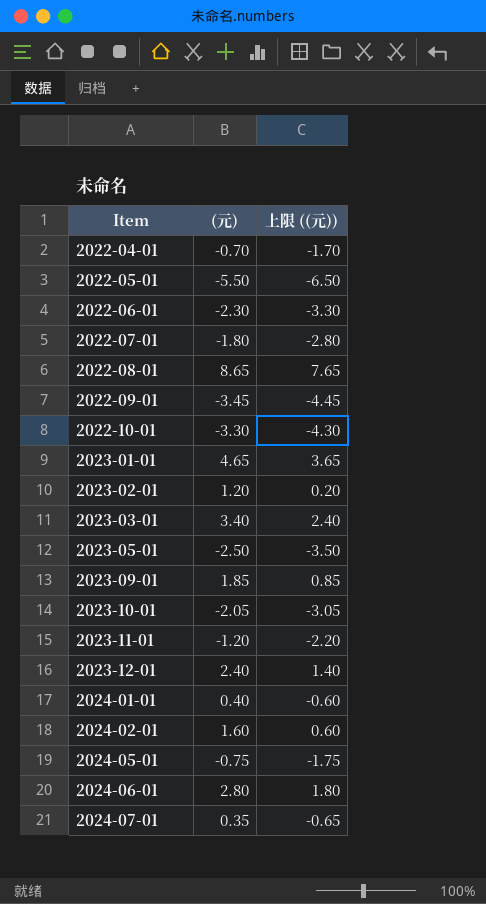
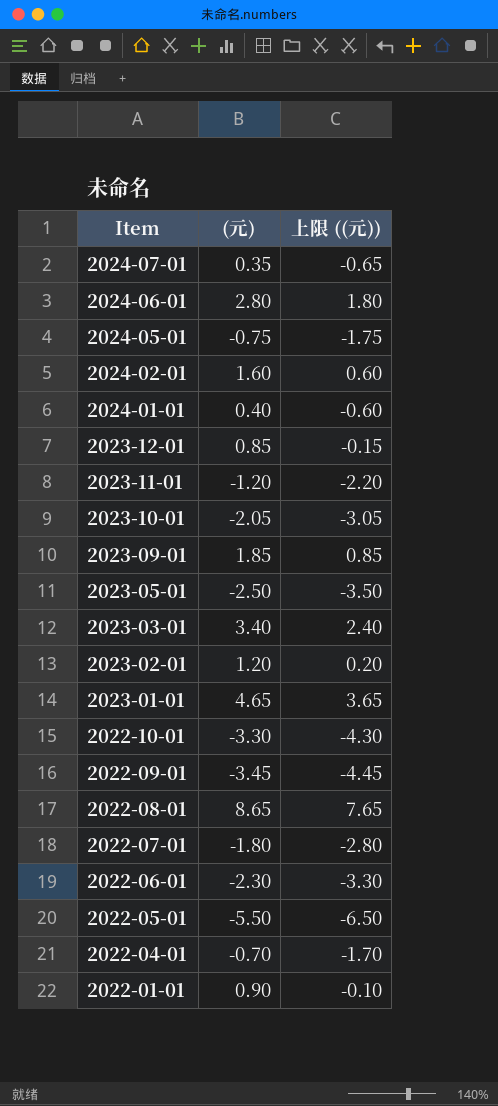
row order: Item ascending -> Item descending
2023-12-01 | (元): 2.40 -> 0.85
2023-12-01 | 上限 ((元)): 1.40 -> -0.15
row 2022-01-01: none -> 0.90 | -0.10

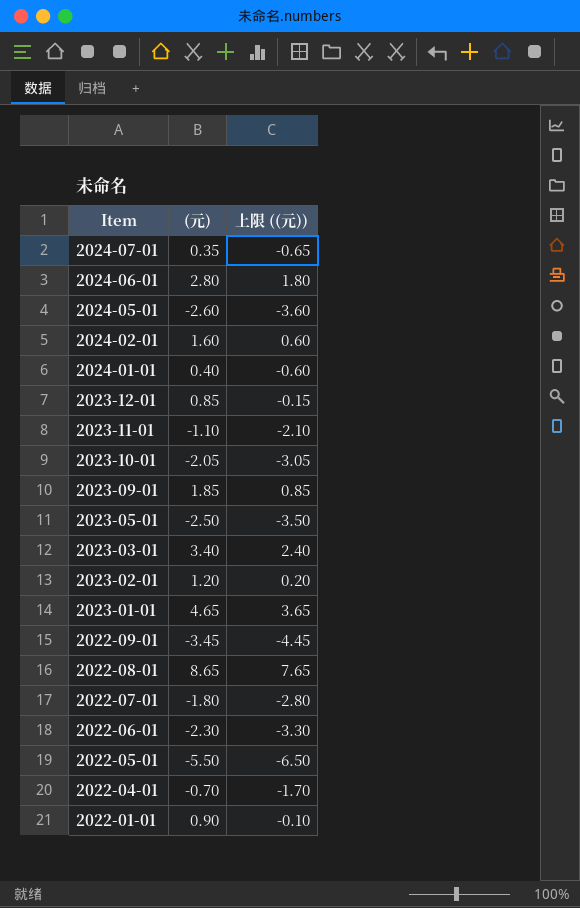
row 2022-10-01: -3.30 | -4.30 -> none
2024-05-01 | (元): -0.75 -> -2.60
2024-05-01 | 上限 ((元)): -1.75 -> -3.60
2023-11-01 | (元): -1.20 -> -1.10
2023-11-01 | 上限 ((元)): -2.20 -> -2.10

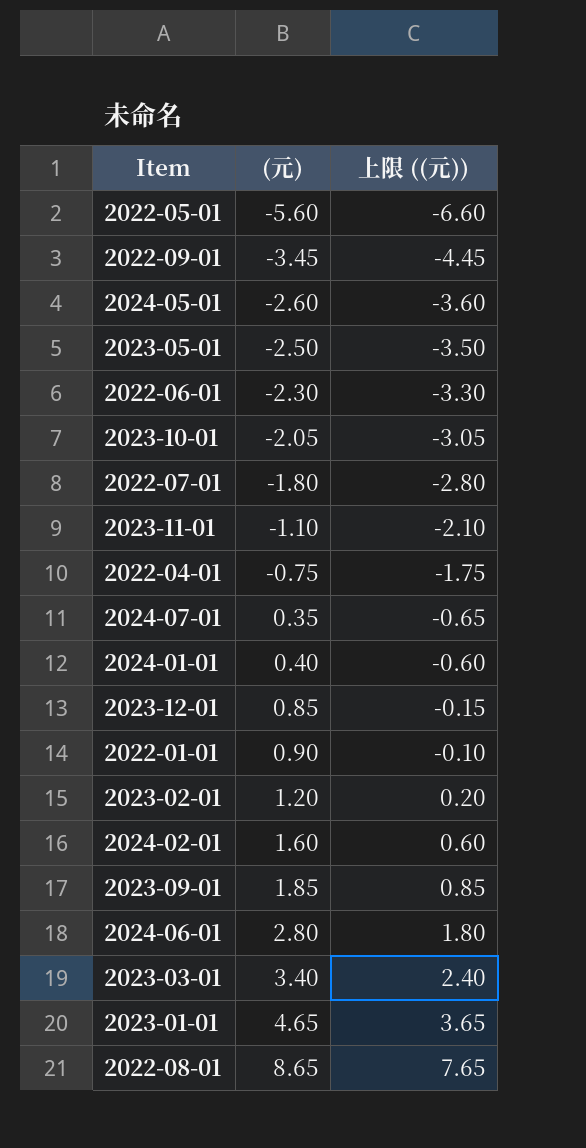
row order: Item descending -> (元) ascending
2022-05-01 | (元): -5.50 -> -5.60
2022-05-01 | 上限 ((元)): -6.50 -> -6.60
2022-04-01 | (元): -0.70 -> -0.75
2022-04-01 | 上限 ((元)): -1.70 -> -1.75

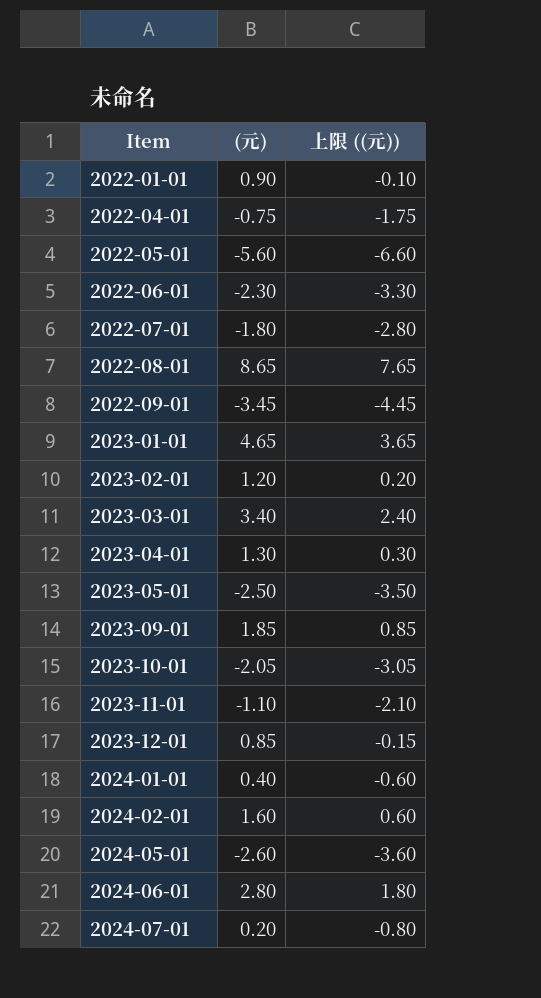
row order: (元) ascending -> Item ascending
row 2023-04-01: none -> 1.30 | 0.30
2024-07-01 | (元): 0.35 -> 0.20
2024-07-01 | 上限 ((元)): -0.65 -> -0.80

